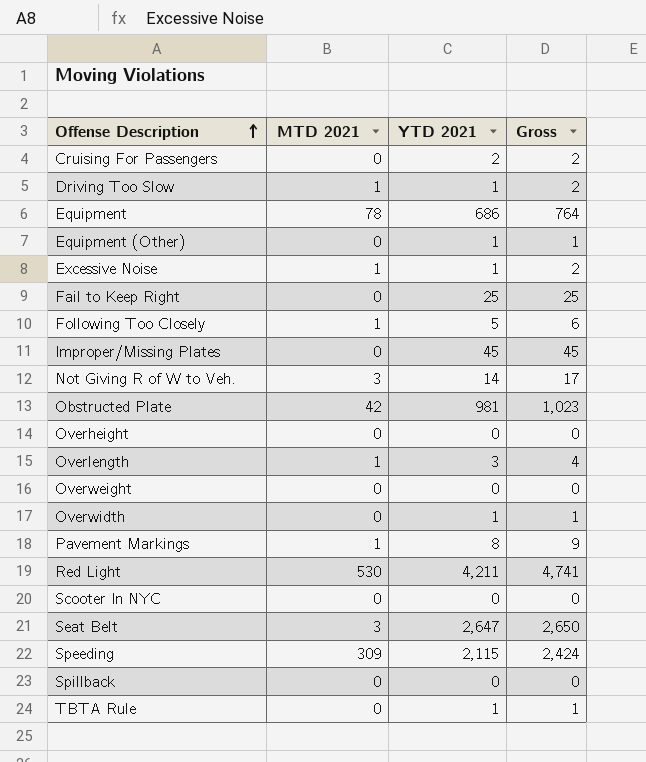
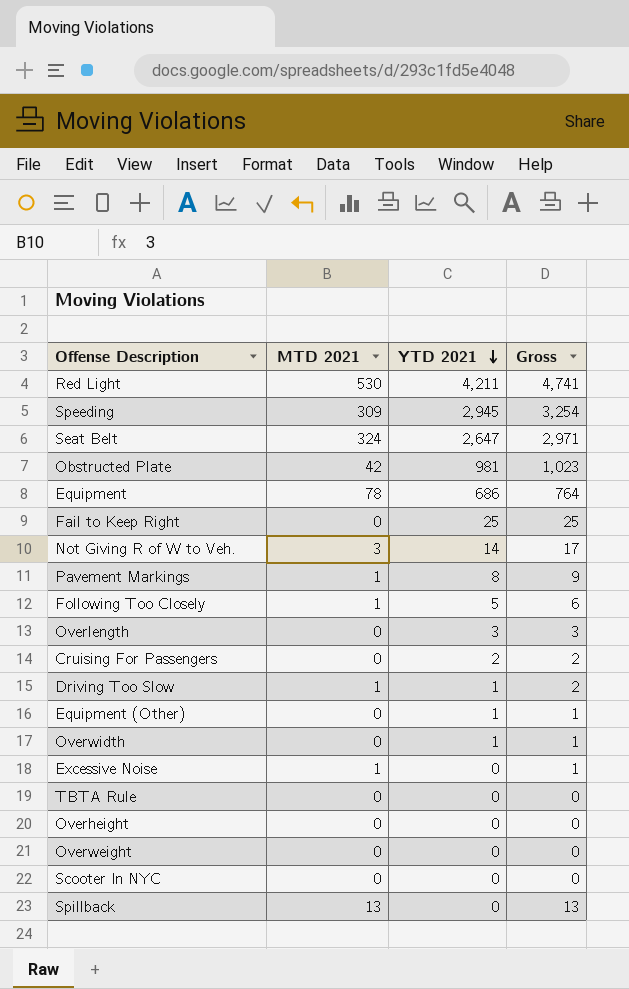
row order: Offense Description ascending -> YTD 2021 descending
row Improper/Missing Plates: 0 | 45 | 45 -> none
Speeding | YTD 2021: 2,115 -> 2,945
Speeding | Gross: 2,424 -> 3,254
Seat Belt | MTD 2021: 3 -> 324
Seat Belt | Gross: 2,650 -> 2,971
Overlength | MTD 2021: 1 -> 0
Overlength | Gross: 4 -> 3
Excessive Noise | YTD 2021: 1 -> 0
Excessive Noise | Gross: 2 -> 1
TBTA Rule | YTD 2021: 1 -> 0
TBTA Rule | Gross: 1 -> 0
Spillback | MTD 2021: 0 -> 13
Spillback | Gross: 0 -> 13

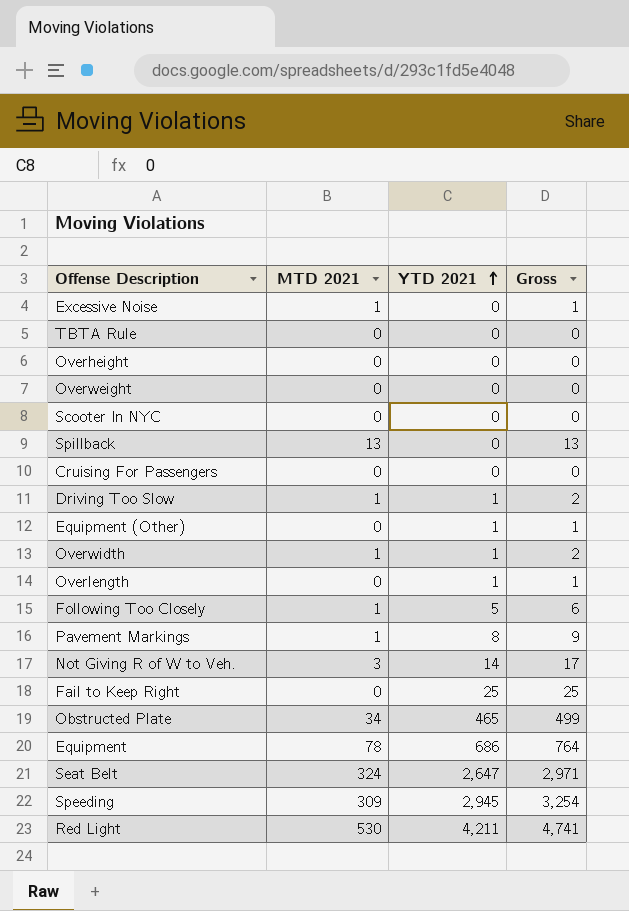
row order: YTD 2021 descending -> YTD 2021 ascending
Cruising For Passengers | YTD 2021: 2 -> 0
Cruising For Passengers | Gross: 2 -> 0
Overwidth | MTD 2021: 0 -> 1
Overwidth | Gross: 1 -> 2
Overlength | YTD 2021: 3 -> 1
Overlength | Gross: 3 -> 1
Obstructed Plate | MTD 2021: 42 -> 34
Obstructed Plate | YTD 2021: 981 -> 465
Obstructed Plate | Gross: 1,023 -> 499

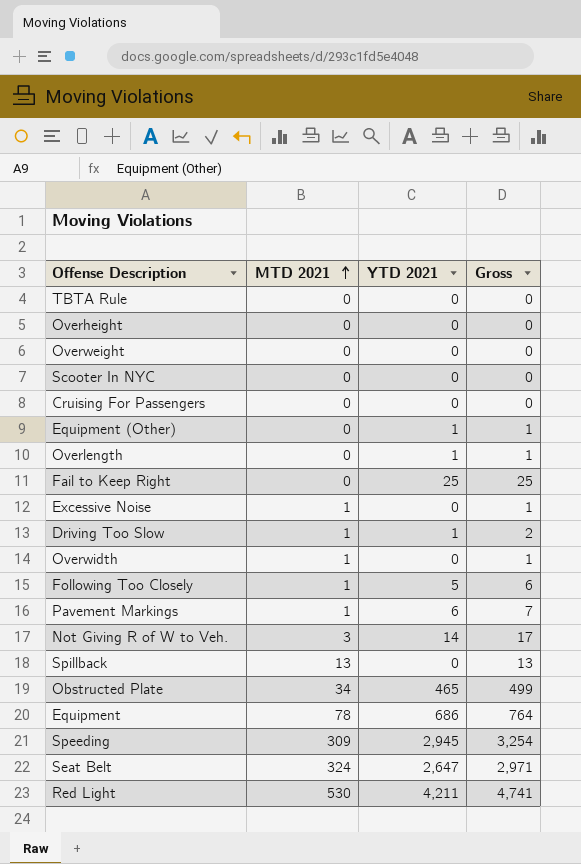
row order: YTD 2021 ascending -> MTD 2021 ascending
Overwidth | YTD 2021: 1 -> 0
Overwidth | Gross: 2 -> 1
Pavement Markings | YTD 2021: 8 -> 6
Pavement Markings | Gross: 9 -> 7

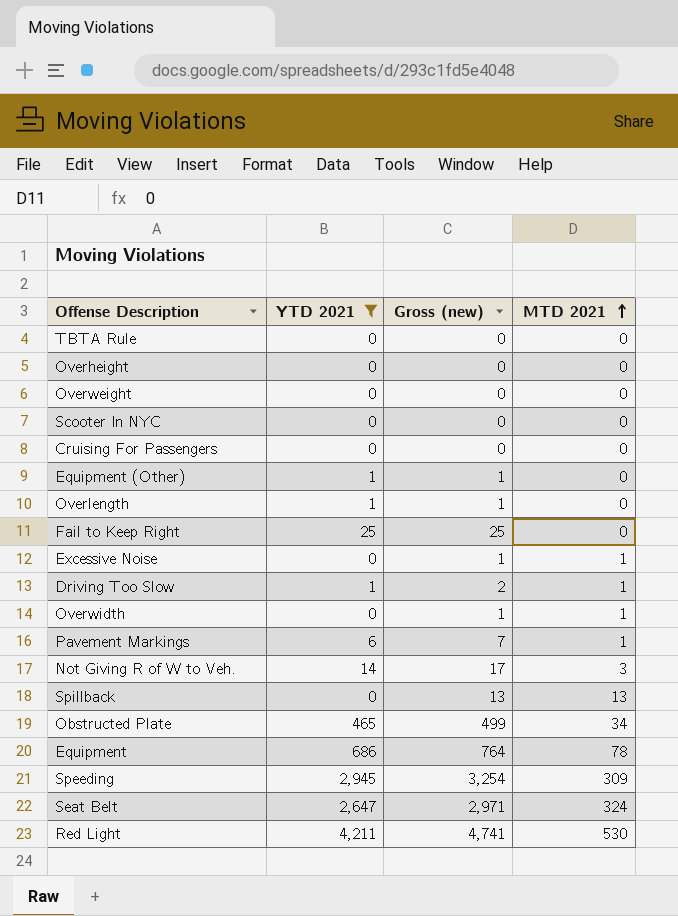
filter: none -> YTD 2021 != 5
column name: Gross -> Gross (new)
column MTD 2021 | position: 2 -> 4

